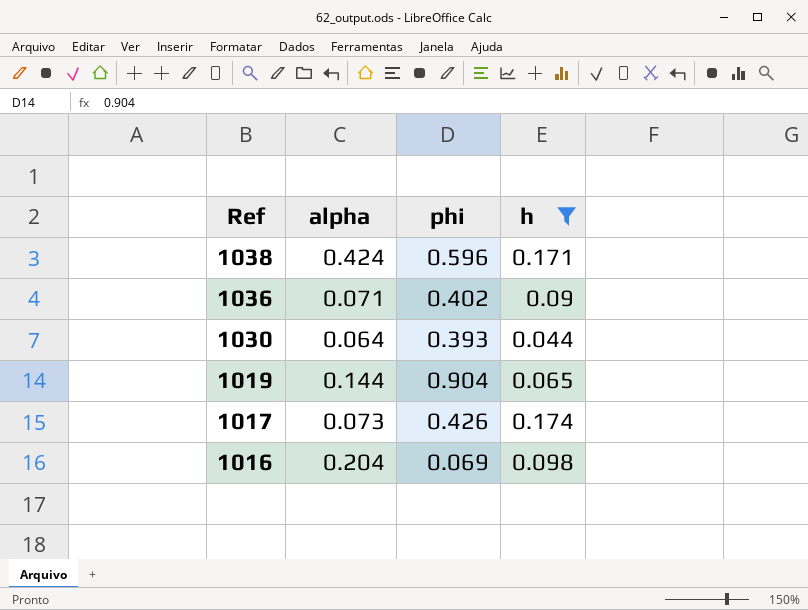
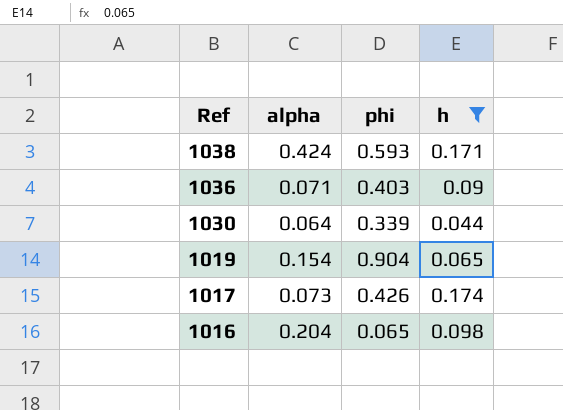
1038 | phi: 0.596 -> 0.593
1036 | phi: 0.402 -> 0.403
1030 | phi: 0.393 -> 0.339
1019 | alpha: 0.144 -> 0.154
1016 | phi: 0.069 -> 0.065

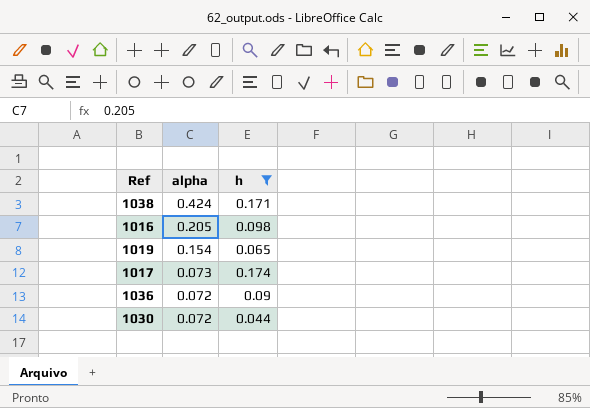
row order: Ref descending -> alpha descending
column phi | position: 3 -> none
1016 | alpha: 0.204 -> 0.205
1036 | alpha: 0.071 -> 0.072
1030 | alpha: 0.064 -> 0.072

